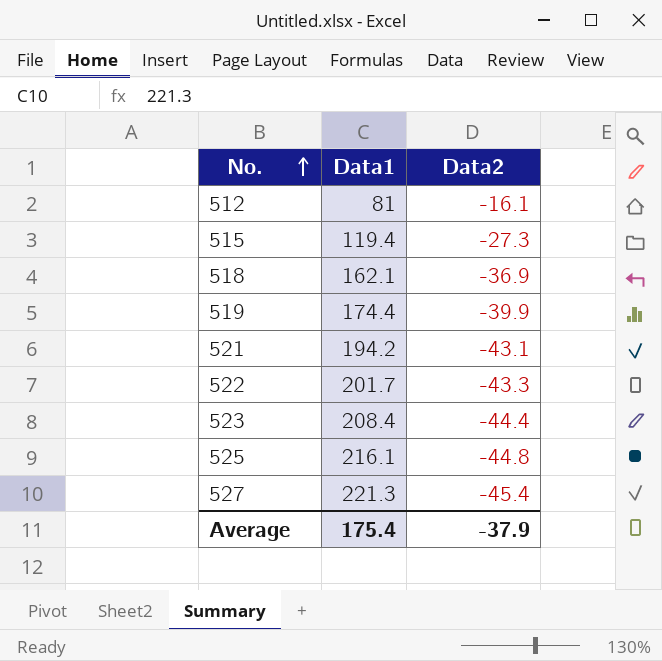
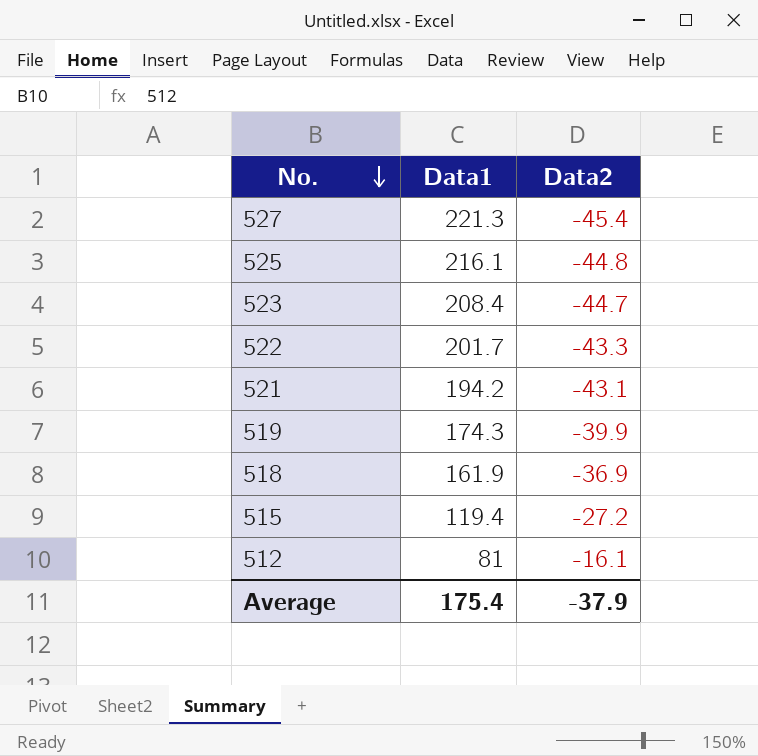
row order: No. ascending -> No. descending
523 | Data2: -44.4 -> -44.7
519 | Data1: 174.4 -> 174.3
518 | Data1: 162.1 -> 161.9
515 | Data2: -27.3 -> -27.2

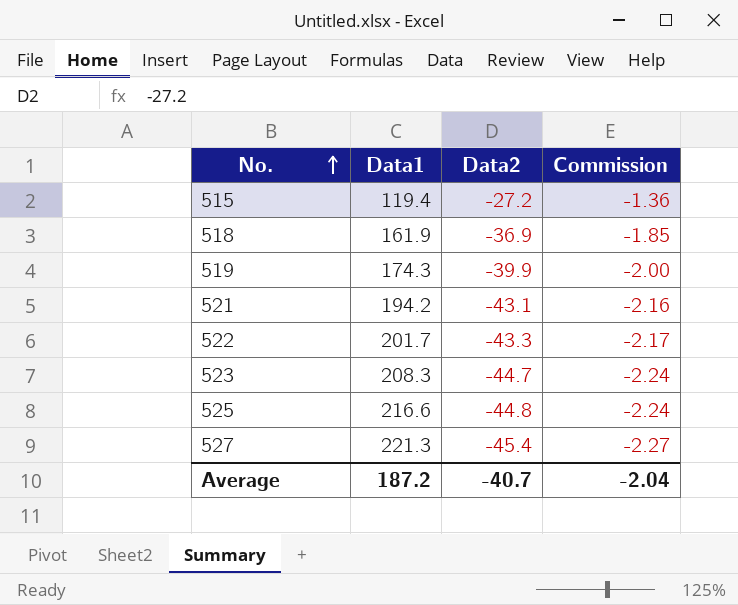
row order: No. descending -> No. ascending
column Commission | formula: none -> [Data2] * 0.05
row 512: 81 | -16.1 -> none
523 | Data1: 208.4 -> 208.3
525 | Data1: 216.1 -> 216.6
Average | Data1: 175.4 -> 187.2
Average | Data2: -37.9 -> -40.7

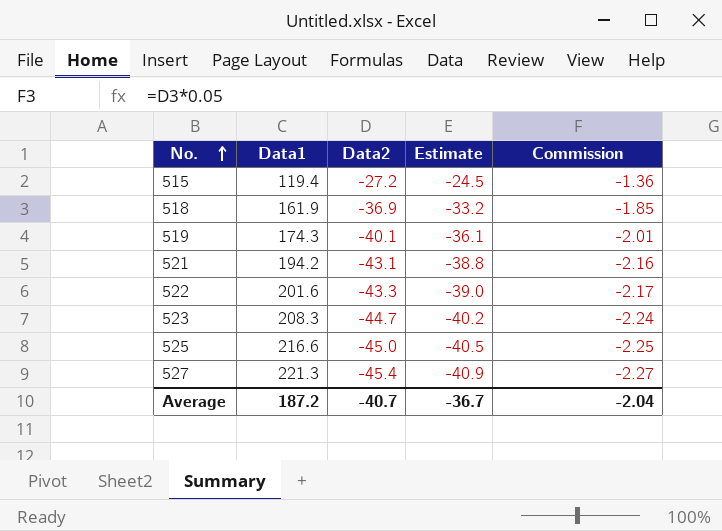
column Estimate | formula: none -> [Data2] * 0.9
519 | Data2: -39.9 -> -40.1
519 | Commission: -2.00 -> -2.01
522 | Data1: 201.7 -> 201.6
525 | Data2: -44.8 -> -45.0
525 | Commission: -2.24 -> -2.25

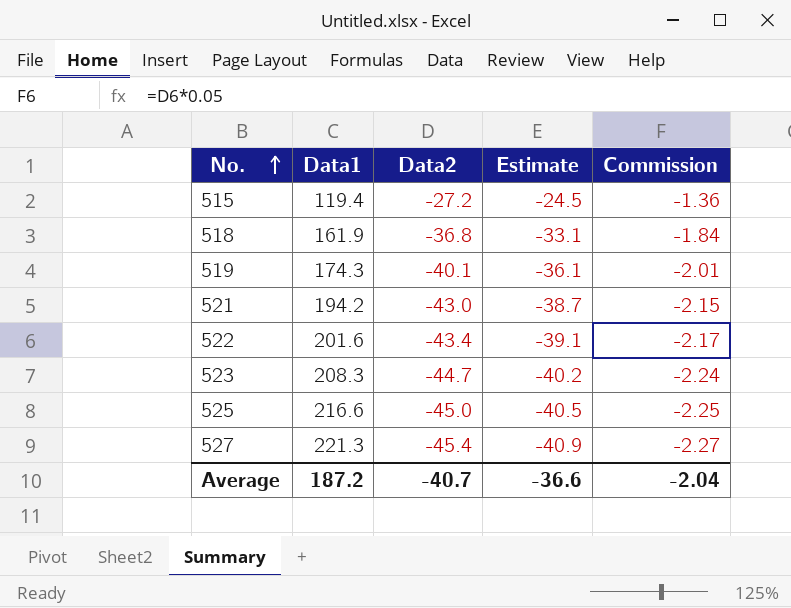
518 | Data2: -36.9 -> -36.8
518 | Estimate: -33.2 -> -33.1
518 | Commission: -1.85 -> -1.84
521 | Data2: -43.1 -> -43.0
521 | Estimate: -38.8 -> -38.7
521 | Commission: -2.16 -> -2.15
522 | Data2: -43.3 -> -43.4
522 | Estimate: -39.0 -> -39.1
Average | Estimate: -36.7 -> -36.6

